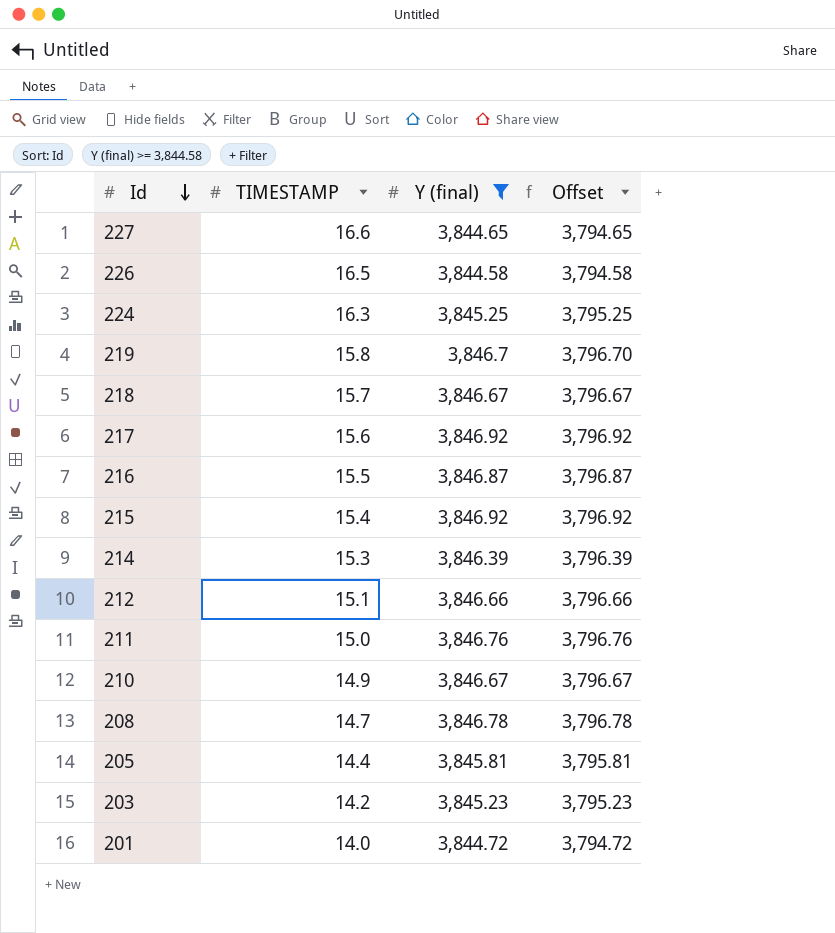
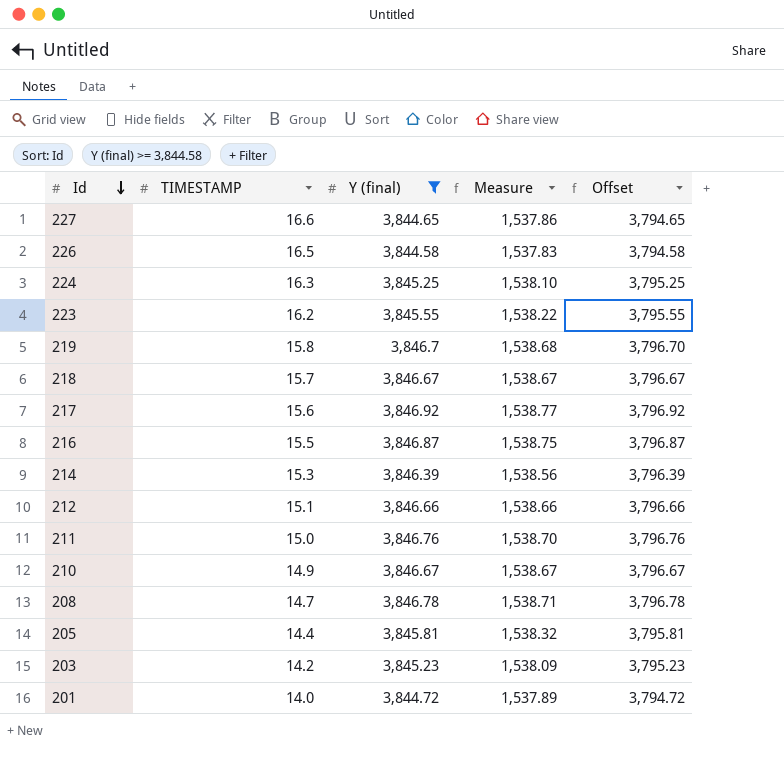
column Measure | formula: none -> [Y (final)] * 0.4
row 215: 15.4 | 3,846.92 | 3,796.92 -> none
row 223: none -> 16.2 | 3,845.55 | 1,538.22 | 3,795.55

